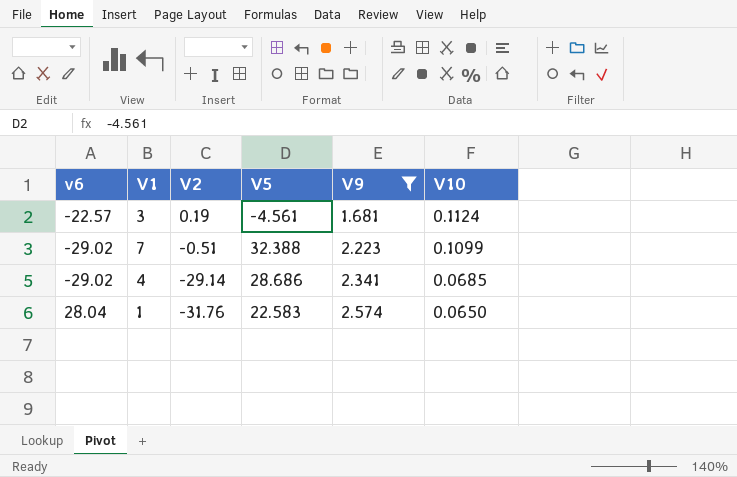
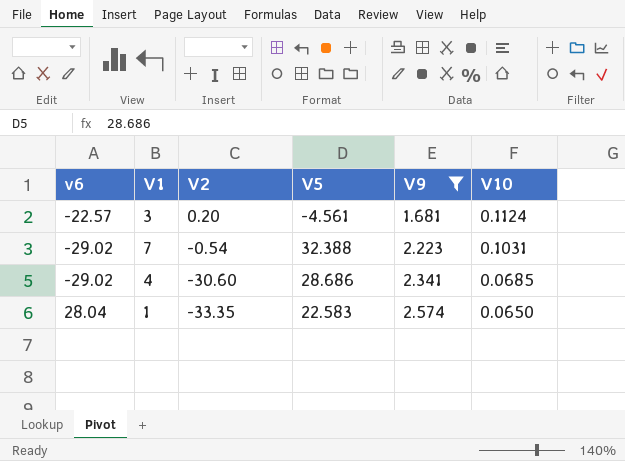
3 | V2: 0.19 -> 0.20
7 | V2: -0.51 -> -0.54
7 | V10: 0.1099 -> 0.1031
4 | V2: -29.14 -> -30.60
1 | V2: -31.76 -> -33.35

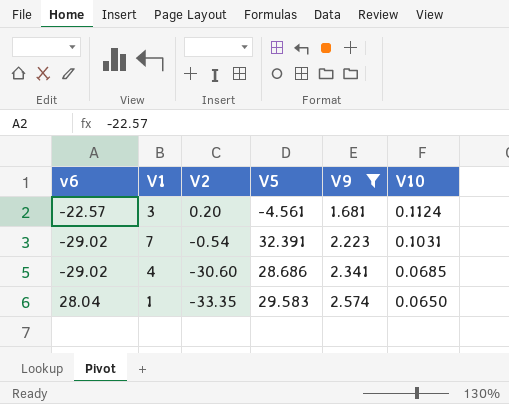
7 | V5: 32.388 -> 32.391
1 | V5: 22.583 -> 29.583

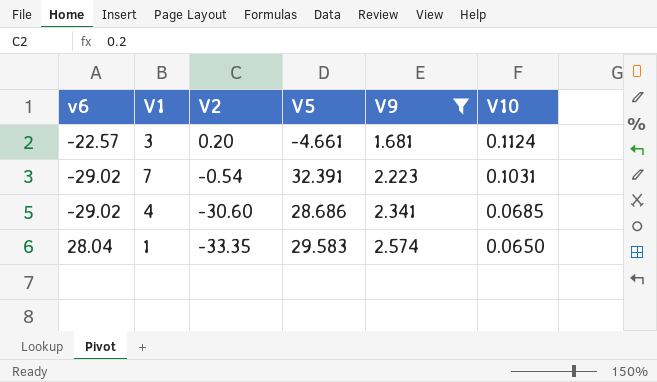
3 | V5: -4.561 -> -4.661

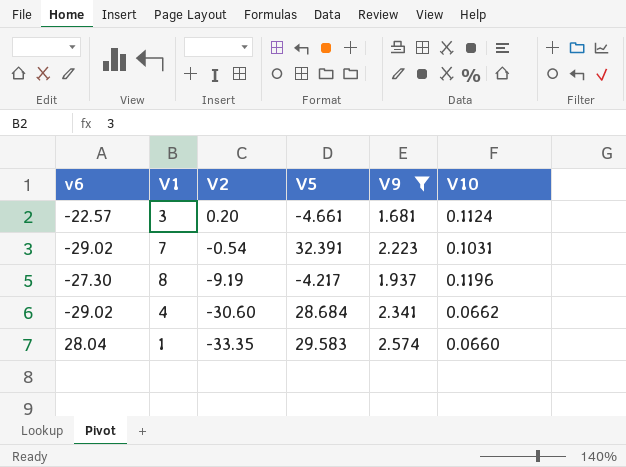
row 8: none -> -27.30 | -9.19 | -4.217 | 1.937 | 0.1196
4 | V5: 28.686 -> 28.684
4 | V10: 0.0685 -> 0.0662
1 | V10: 0.0650 -> 0.0660

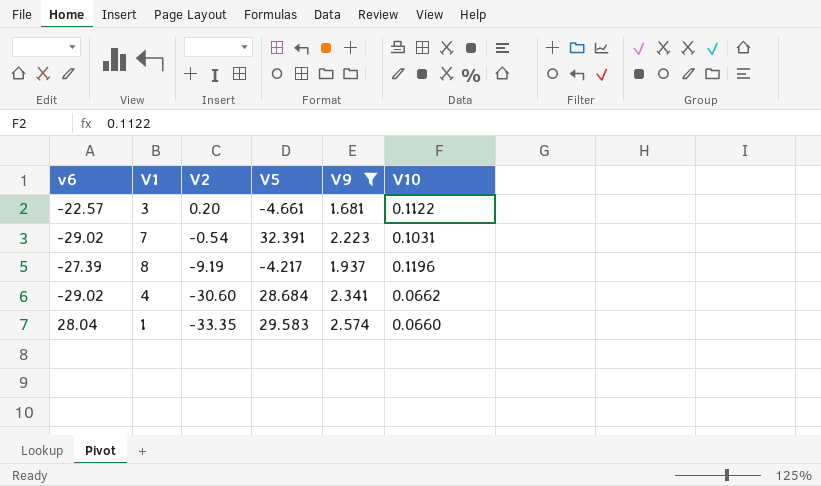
3 | V10: 0.1124 -> 0.1122
8 | v6: -27.30 -> -27.39

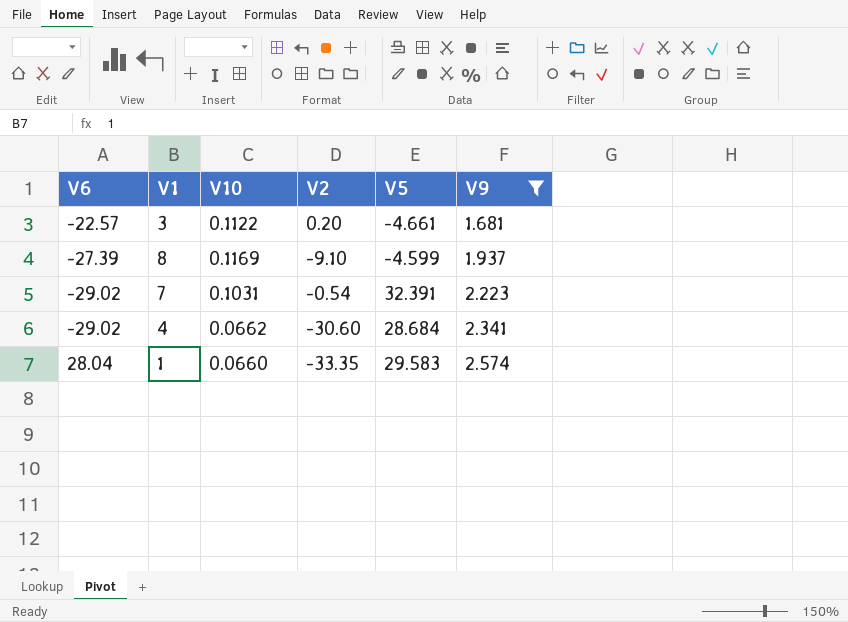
row order: V2 descending -> V9 ascending
column name: v6 -> V6
column V10 | position: 6 -> 3
8 | V10: 0.1196 -> 0.1169
8 | V2: -9.19 -> -9.10
8 | V5: -4.217 -> -4.599

